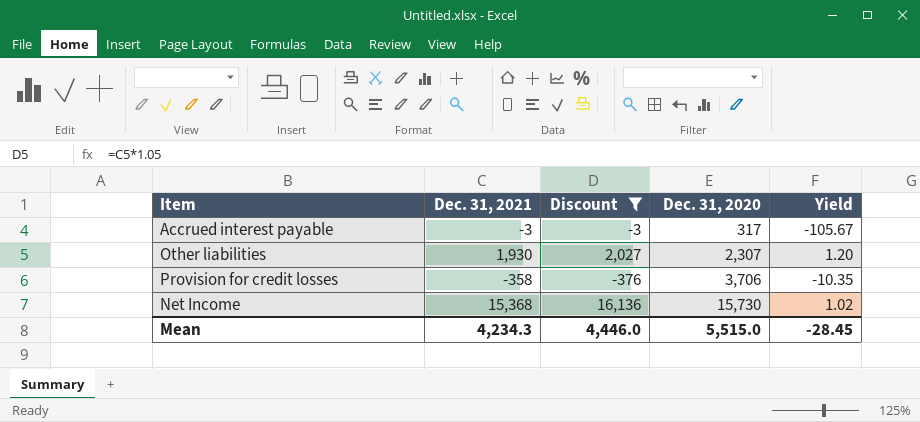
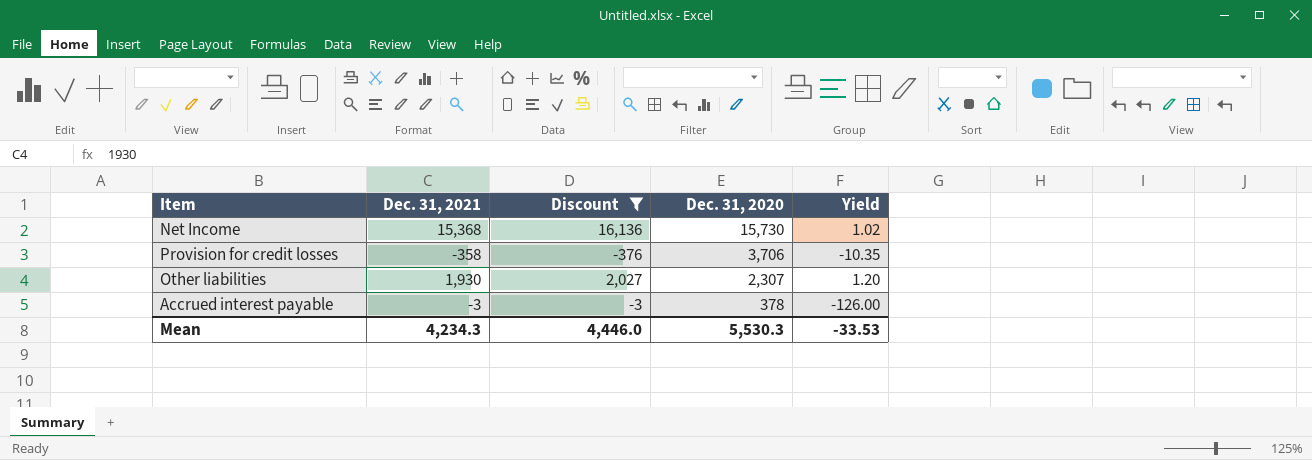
row order: Dec. 31, 2020 ascending -> Dec. 31, 2020 descending
Accrued interest payable | Dec. 31, 2020: 317 -> 378
Accrued interest payable | Yield: -105.67 -> -126.00
Mean | Dec. 31, 2020: 5,515.0 -> 5,530.3
Mean | Yield: -28.45 -> -33.53

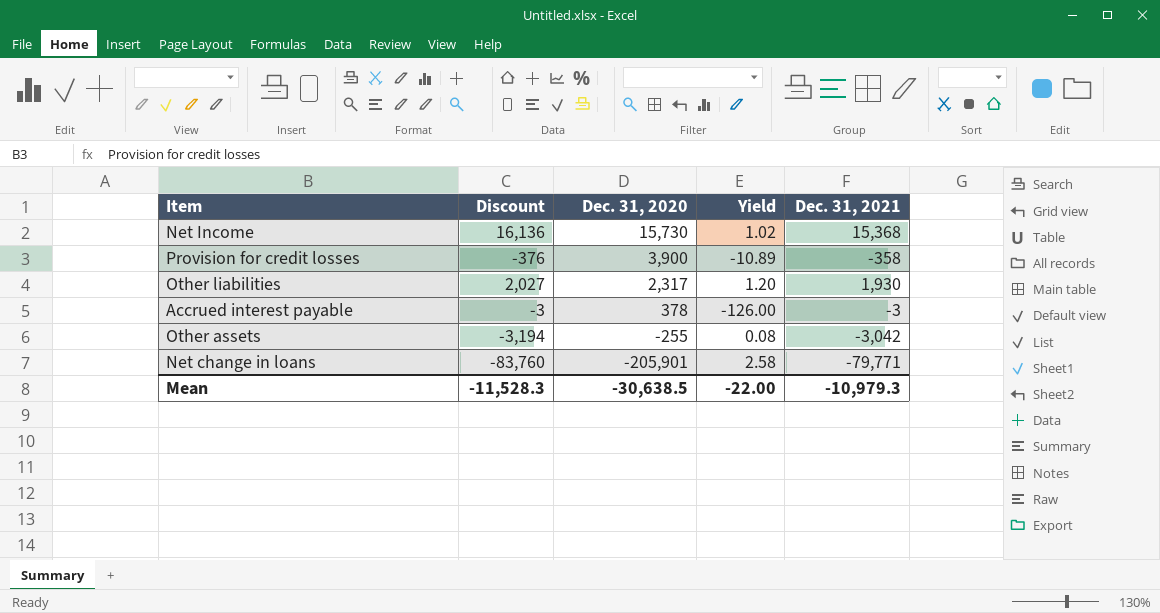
filter: Discount >= -376 -> none
column Dec. 31, 2021 | position: 2 -> 5
Provision for credit losses | Dec. 31, 2020: 3,706 -> 3,900
Provision for credit losses | Yield: -10.35 -> -10.89
Other liabilities | Dec. 31, 2020: 2,307 -> 2,317
Mean | Discount: 4,446.0 -> -11,528.3
Mean | Dec. 31, 2020: 5,530.3 -> -30,638.5
Mean | Yield: -33.53 -> -22.00
Mean | Dec. 31, 2021: 4,234.3 -> -10,979.3

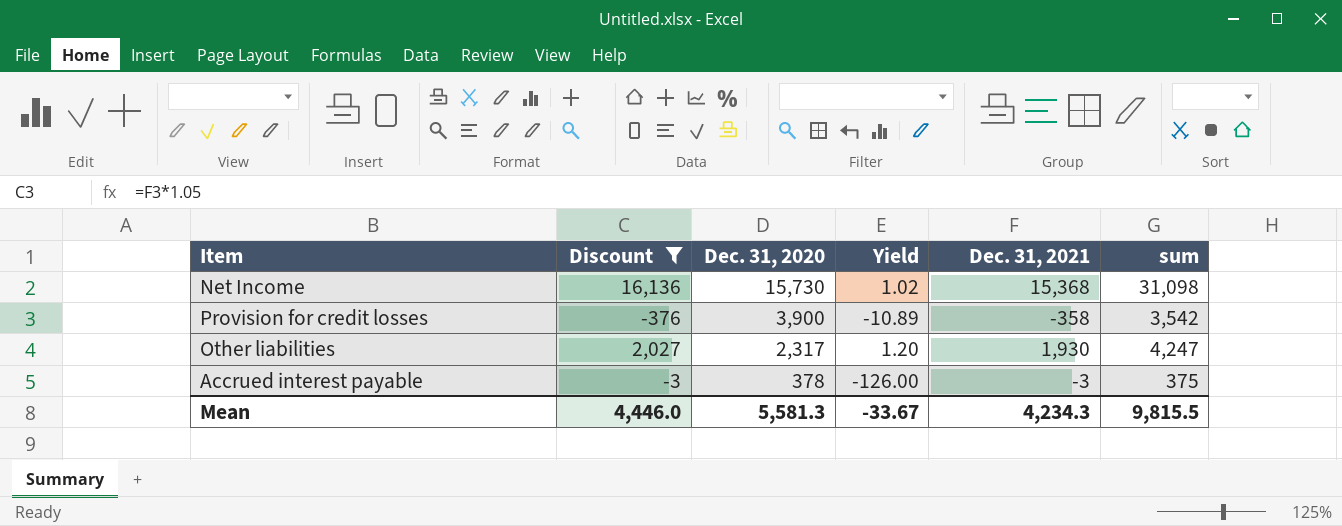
filter: none -> Discount >= -376
column sum | formula: none -> [Dec. 31, 2020] + [Dec. 31, 2021]
Mean | Discount: -11,528.3 -> 4,446.0
Mean | Dec. 31, 2020: -30,638.5 -> 5,581.3
Mean | Yield: -22.00 -> -33.67
Mean | Dec. 31, 2021: -10,979.3 -> 4,234.3

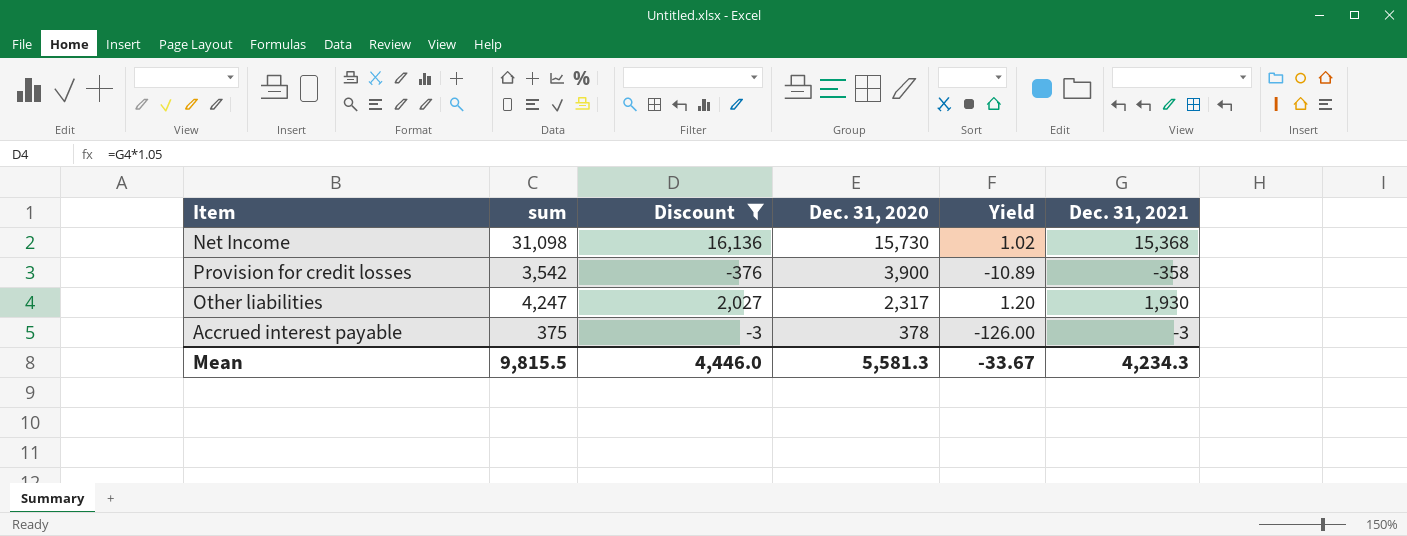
column sum | position: 6 -> 2

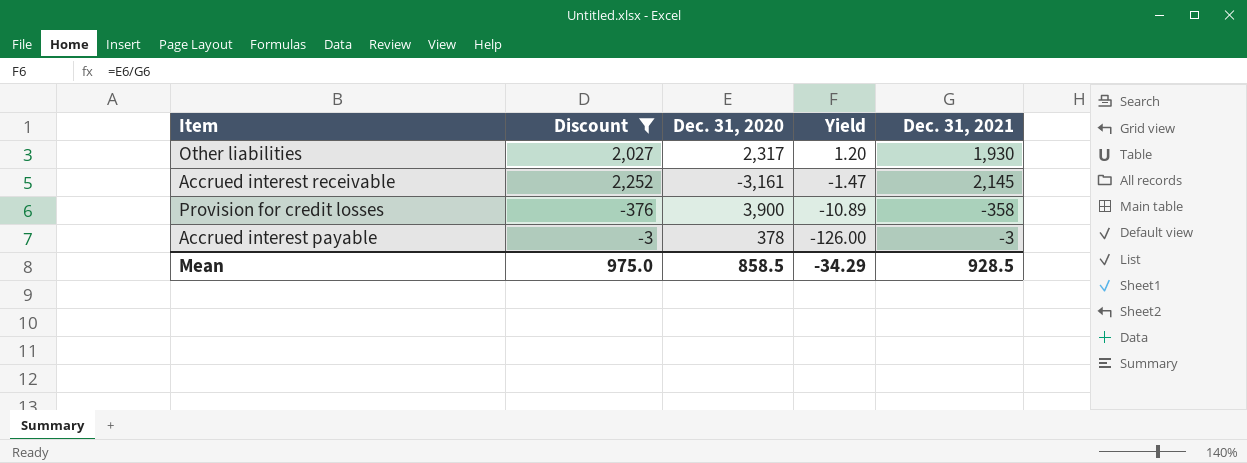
row order: Dec. 31, 2020 descending -> Yield descending
column sum | formula: [Dec. 31, 2020] + [Dec. 31, 2021] -> none
row Net Income: 31,098 | 16,136 | 15,730 | 1.02 | 15,368 -> none
row Accrued interest receivable: none -> 2,252 | -3,161 | -1.47 | 2,145
Mean | Discount: 4,446.0 -> 975.0
Mean | Dec. 31, 2020: 5,581.3 -> 858.5
Mean | Yield: -33.67 -> -34.29
Mean | Dec. 31, 2021: 4,234.3 -> 928.5

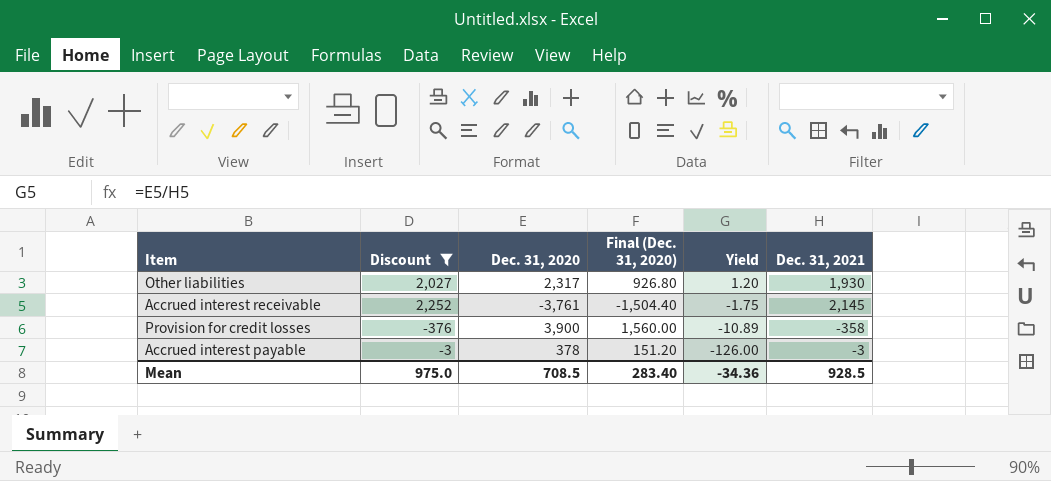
column Final (Dec. 31, 2020) | formula: none -> [Dec. 31, 2020] * 0.4
Accrued interest receivable | Dec. 31, 2020: -3,161 -> -3,761
Accrued interest receivable | Yield: -1.47 -> -1.75
Mean | Dec. 31, 2020: 858.5 -> 708.5
Mean | Yield: -34.29 -> -34.36

